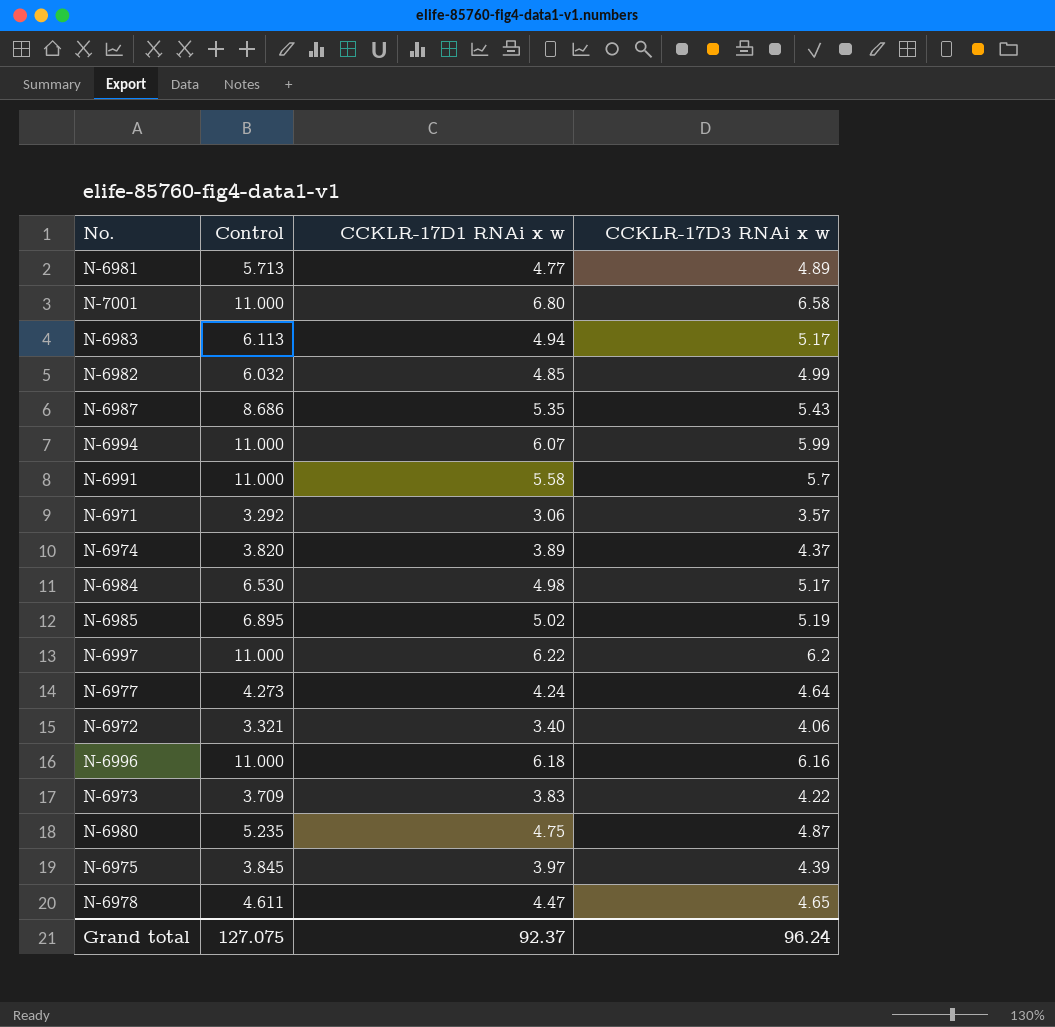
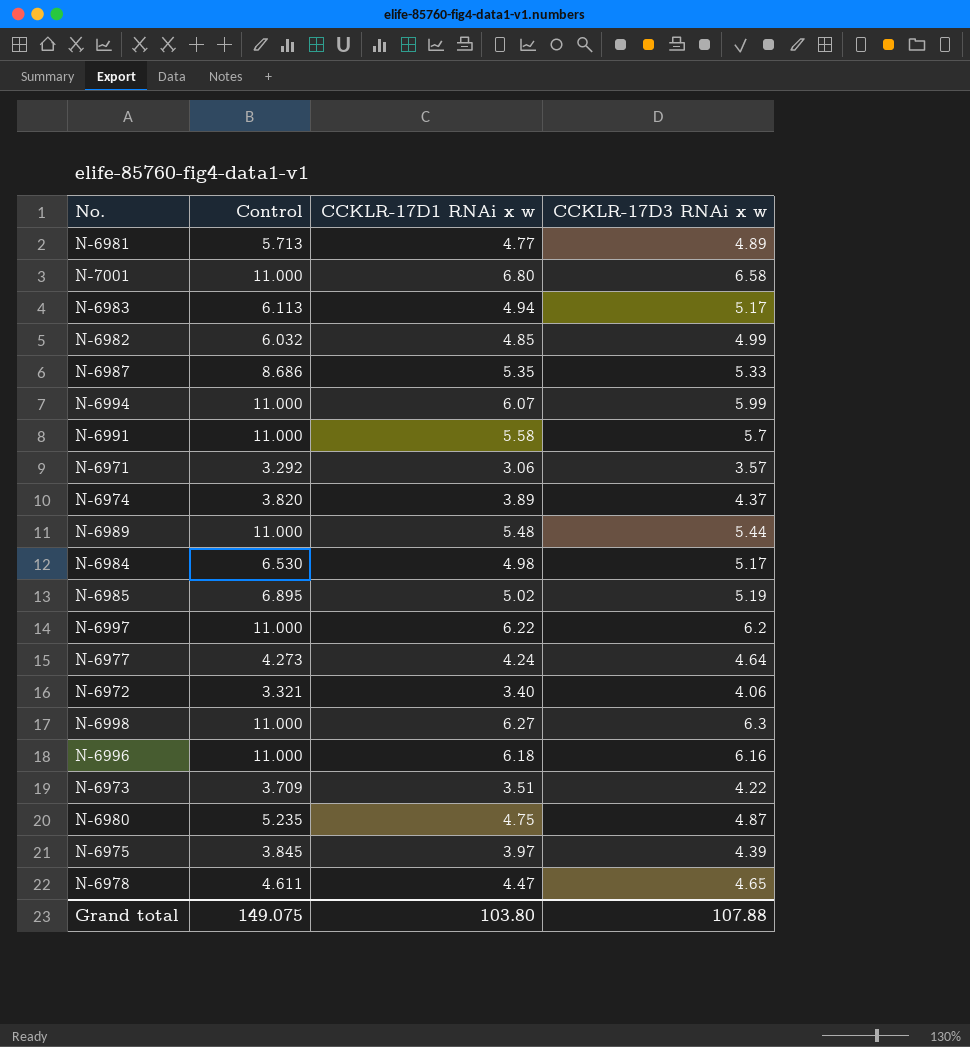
N-6987 | CCKLR-17D3 RNAi x w: 5.43 -> 5.33
row N-6989: none -> 11.000 | 5.48 | 5.44
row N-6998: none -> 11.000 | 6.27 | 6.3
N-6973 | CCKLR-17D1 RNAi x w: 3.83 -> 3.51
Grand total | Control: 127.075 -> 149.075
Grand total | CCKLR-17D1 RNAi x w: 92.37 -> 103.80
Grand total | CCKLR-17D3 RNAi x w: 96.24 -> 107.88

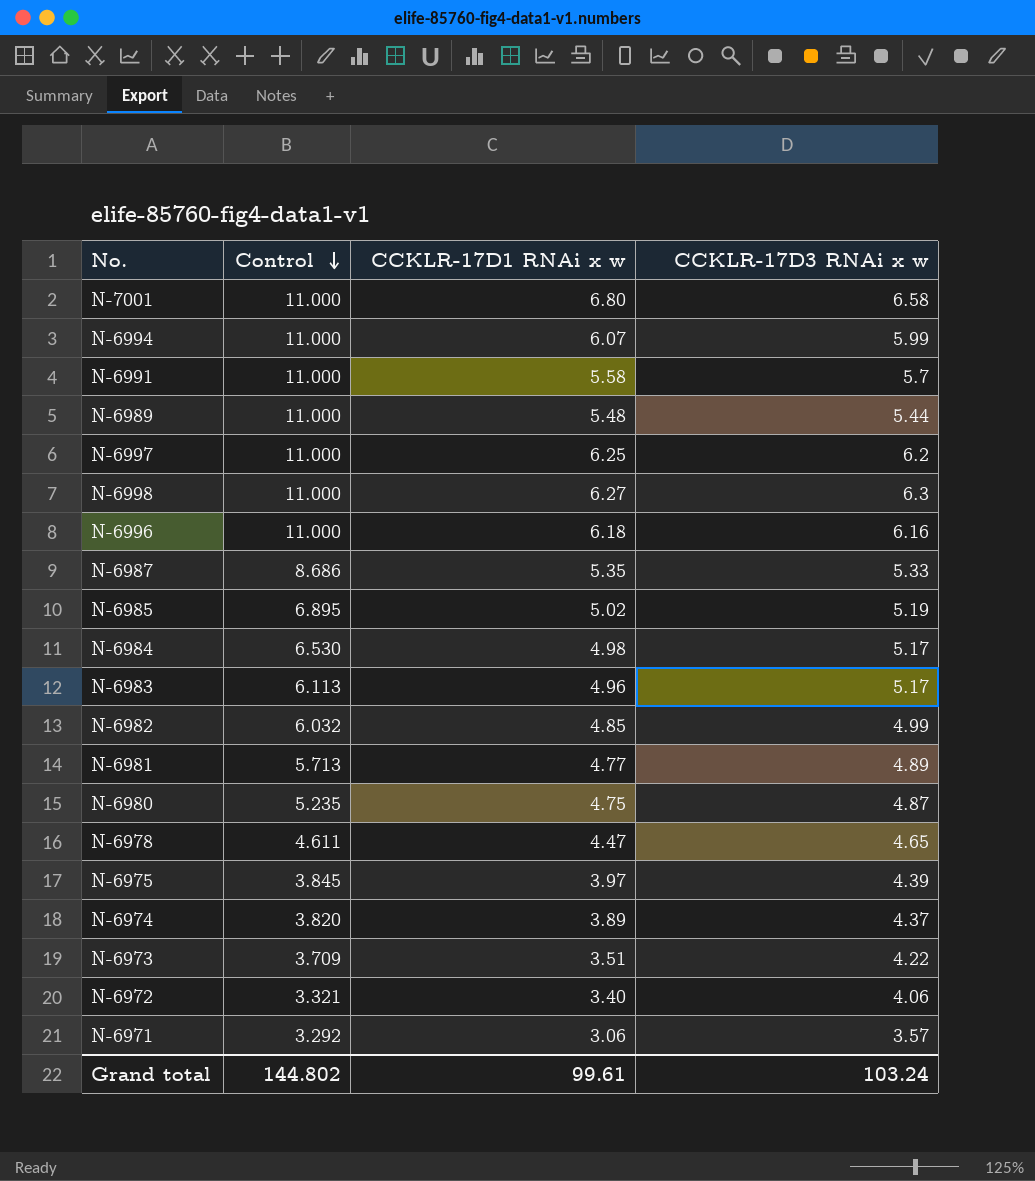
row order: none -> Control descending
row N-6977: 4.273 | 4.24 | 4.64 -> none
N-6997 | CCKLR-17D1 RNAi x w: 6.22 -> 6.25
N-6983 | CCKLR-17D1 RNAi x w: 4.94 -> 4.96
Grand total | Control: 149.075 -> 144.802
Grand total | CCKLR-17D1 RNAi x w: 103.80 -> 99.61
Grand total | CCKLR-17D3 RNAi x w: 107.88 -> 103.24

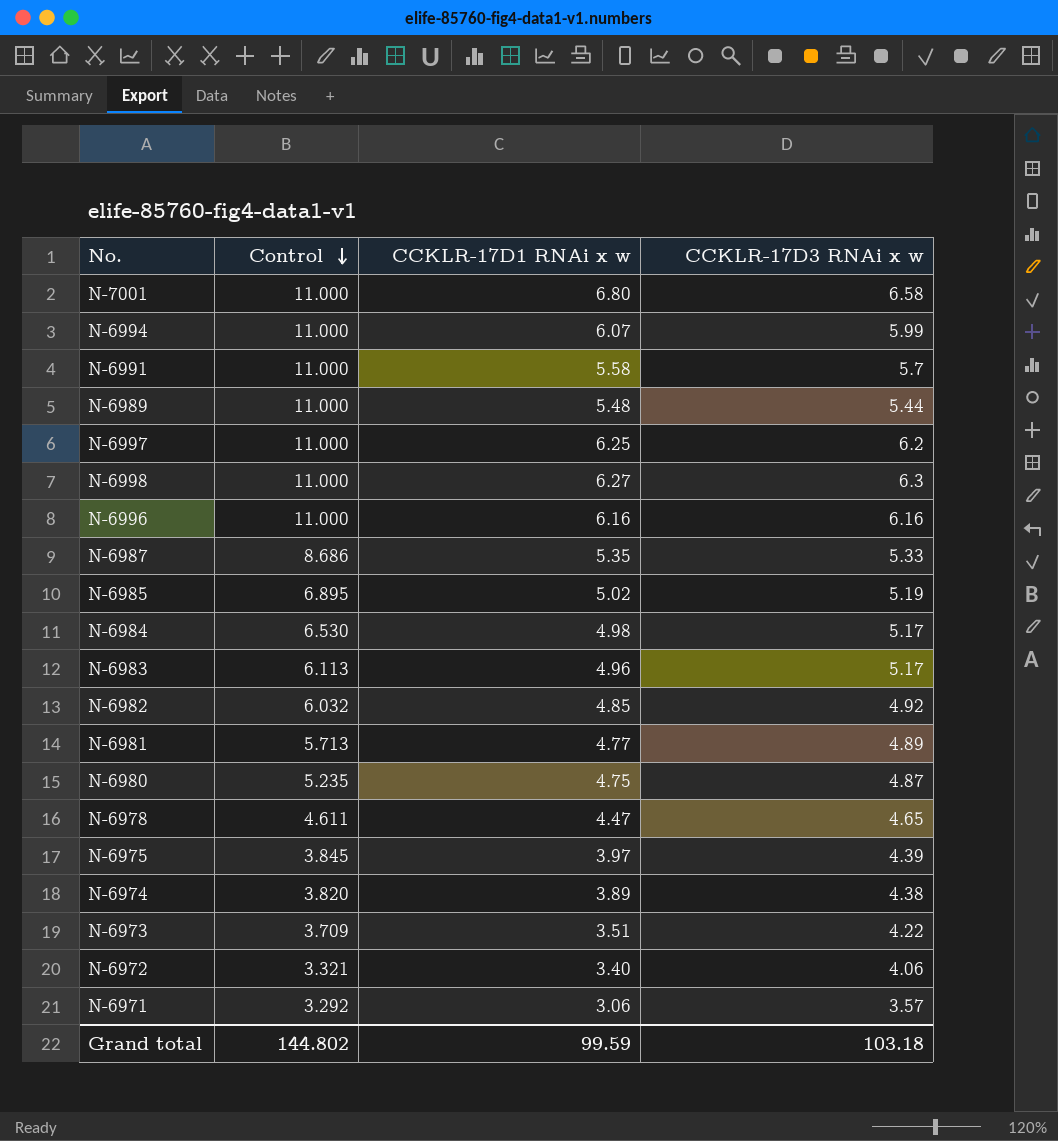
N-6996 | CCKLR-17D1 RNAi x w: 6.18 -> 6.16
N-6982 | CCKLR-17D3 RNAi x w: 4.99 -> 4.92
N-6974 | CCKLR-17D3 RNAi x w: 4.37 -> 4.38
Grand total | CCKLR-17D1 RNAi x w: 99.61 -> 99.59
Grand total | CCKLR-17D3 RNAi x w: 103.24 -> 103.18

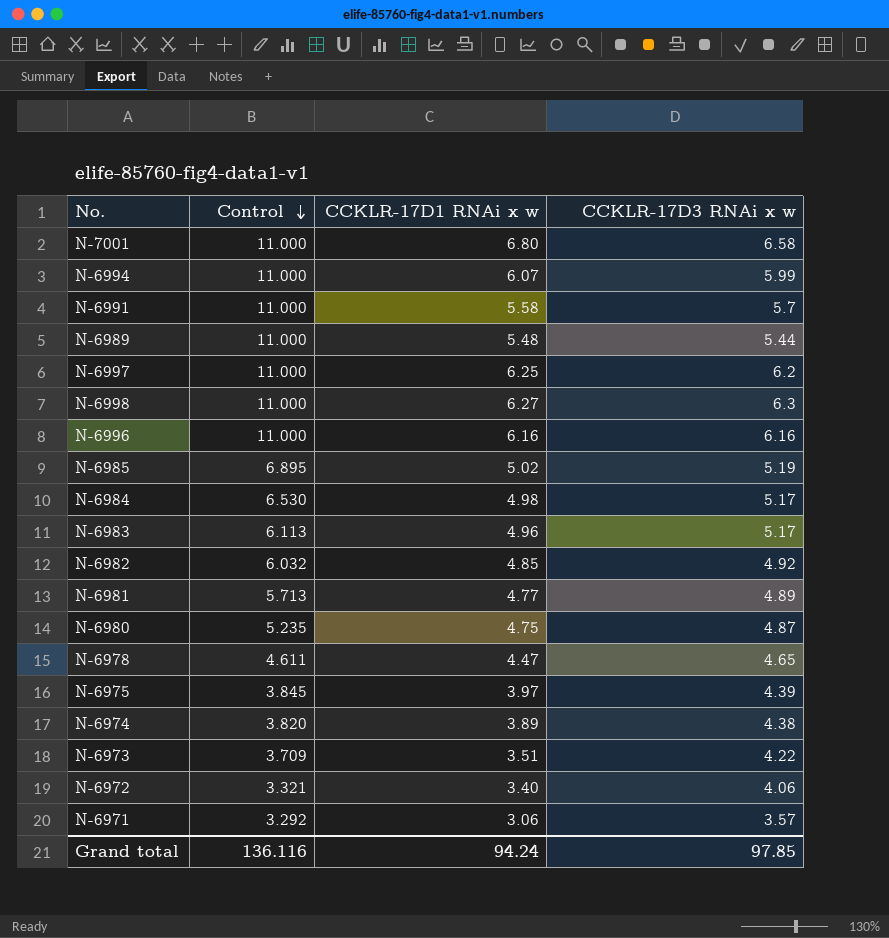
row N-6987: 8.686 | 5.35 | 5.33 -> none
Grand total | Control: 144.802 -> 136.116
Grand total | CCKLR-17D1 RNAi x w: 99.59 -> 94.24
Grand total | CCKLR-17D3 RNAi x w: 103.18 -> 97.85

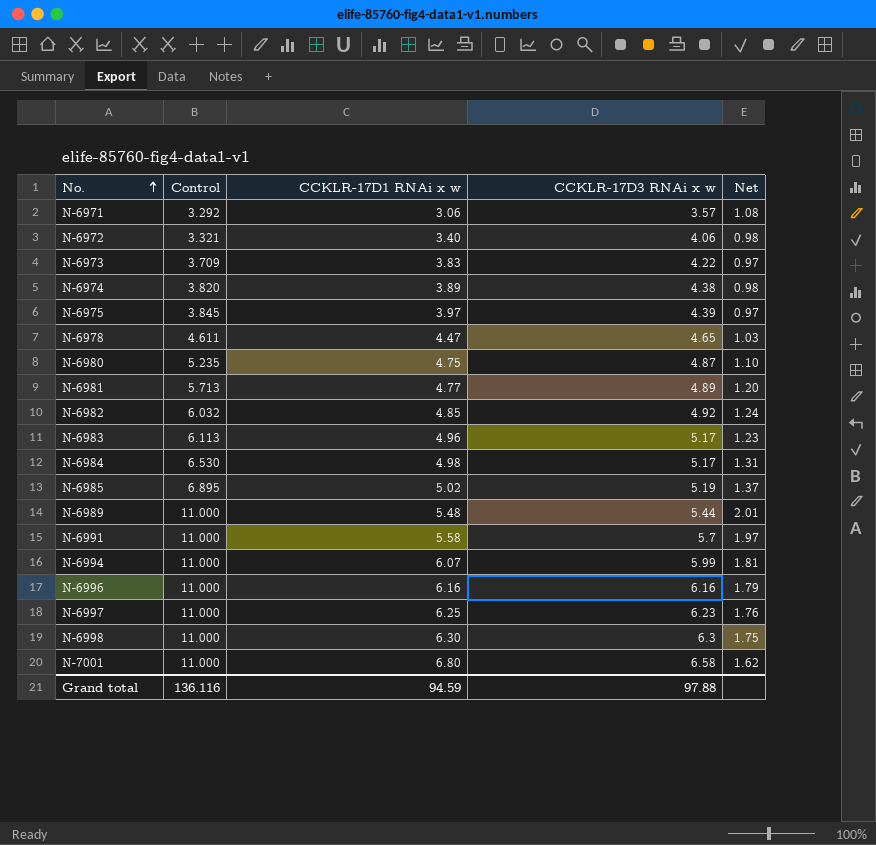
row order: Control descending -> No. ascending
column Net | formula: none -> [Control] / [CCKLR-17D1 RNAi x w]
N-6973 | CCKLR-17D1 RNAi x w: 3.51 -> 3.83
N-6997 | CCKLR-17D3 RNAi x w: 6.2 -> 6.23
N-6998 | CCKLR-17D1 RNAi x w: 6.27 -> 6.30
Grand total | CCKLR-17D1 RNAi x w: 94.24 -> 94.59
Grand total | CCKLR-17D3 RNAi x w: 97.85 -> 97.88

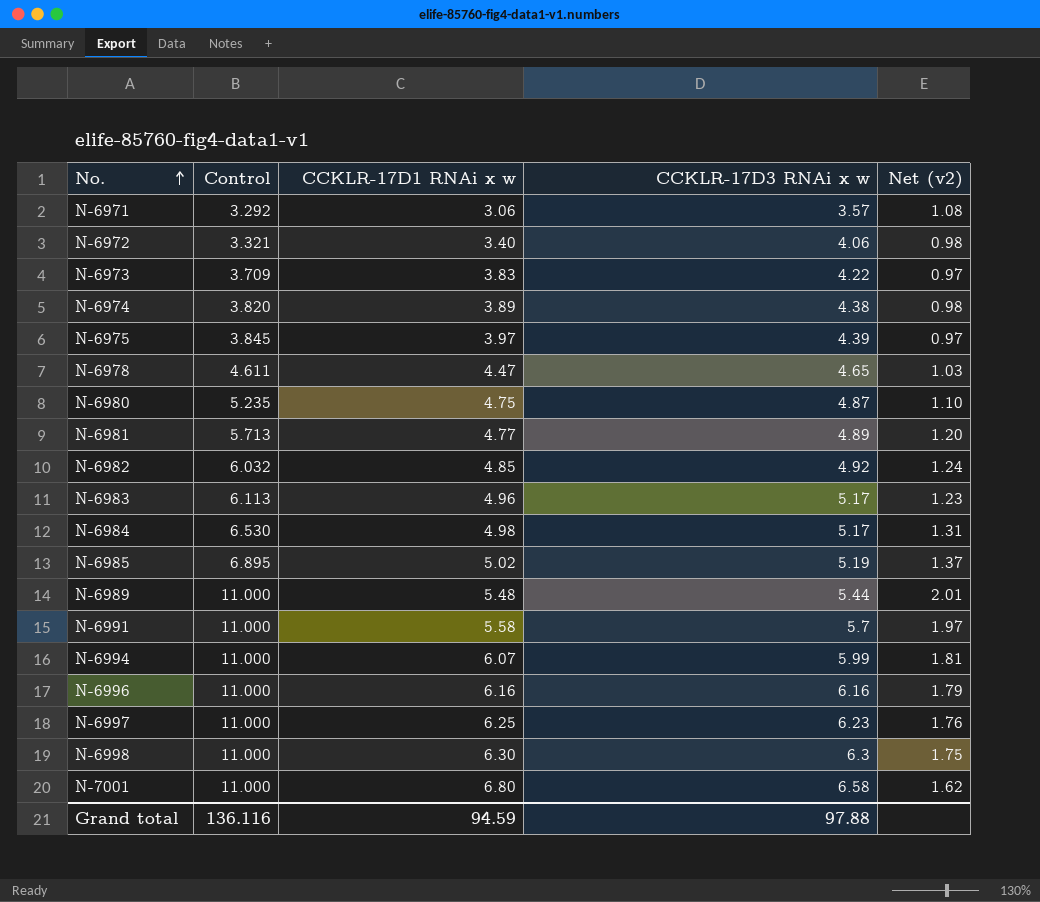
column name: Net -> Net (v2)

